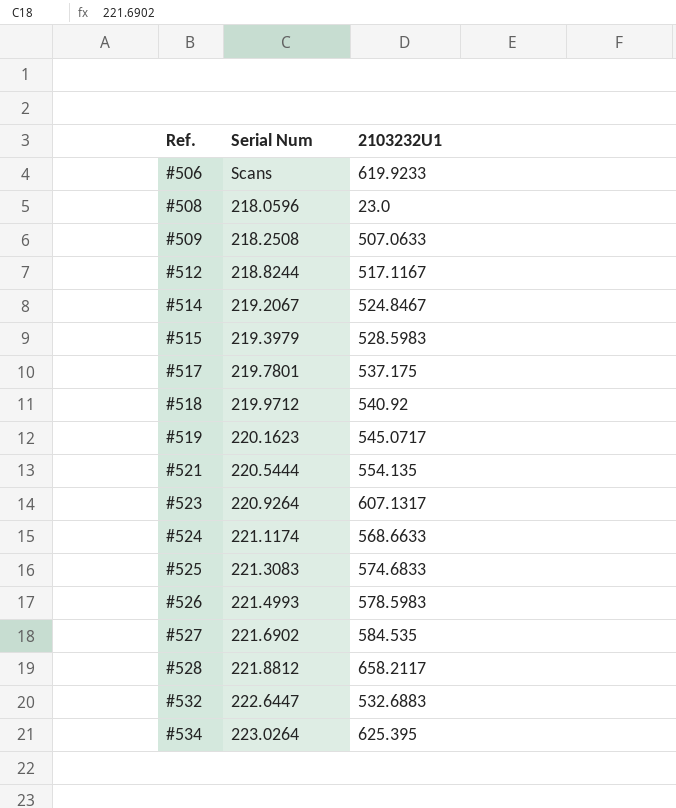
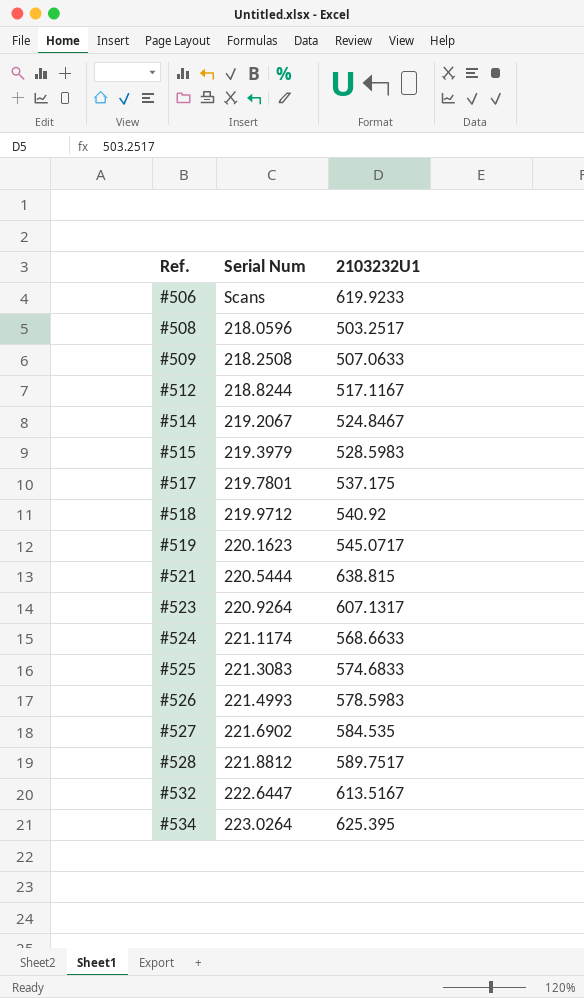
#508 | 2103232U1: 23.0 -> 503.2517
#521 | 2103232U1: 554.135 -> 638.815
#528 | 2103232U1: 658.2117 -> 589.7517
#532 | 2103232U1: 532.6883 -> 613.5167

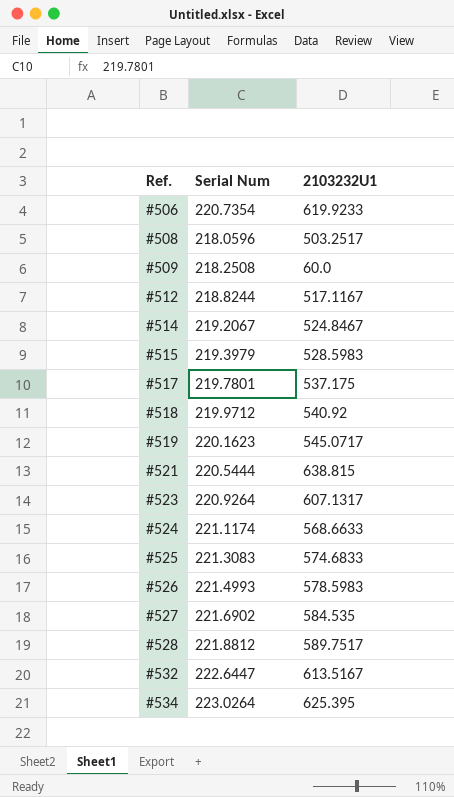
#506 | Serial Num: Scans -> 220.7354
#509 | 2103232U1: 507.0633 -> 60.0

